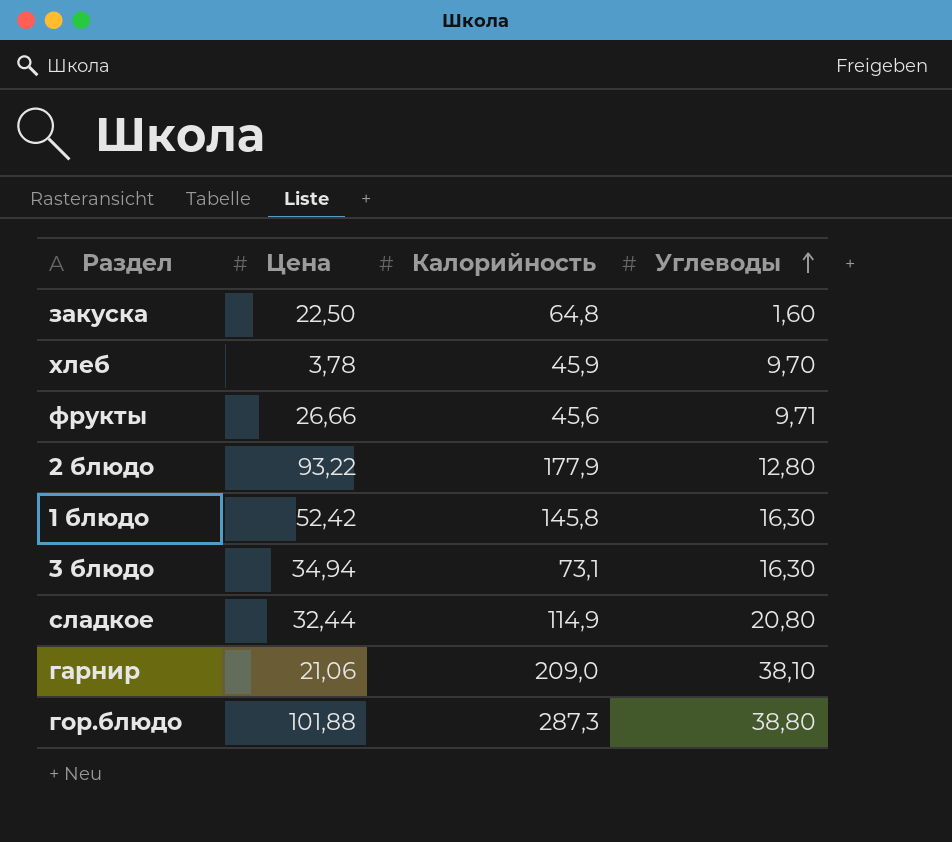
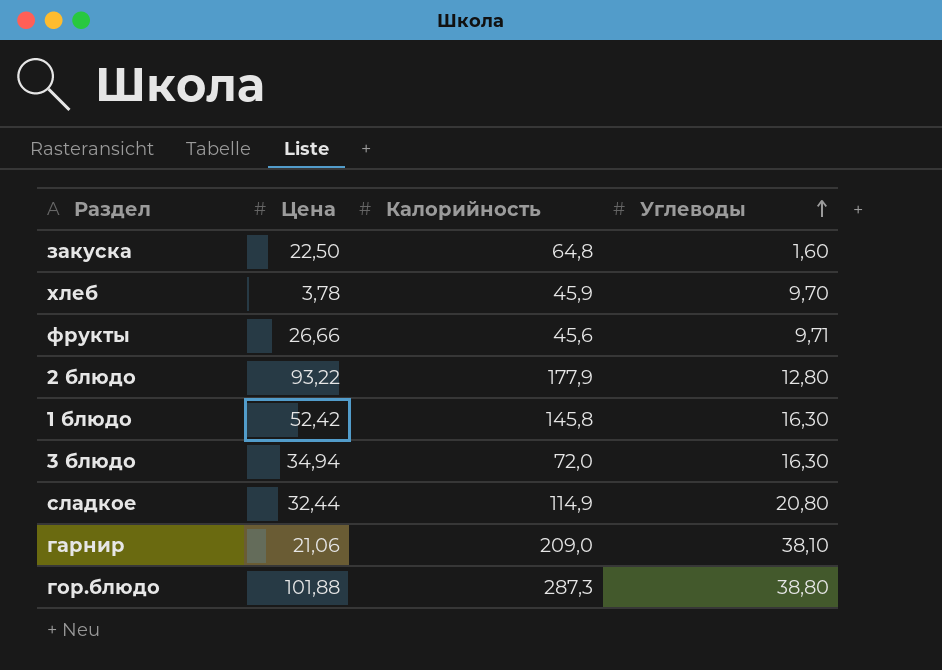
3 блюдо | Калорийность: 73,1 -> 72,0

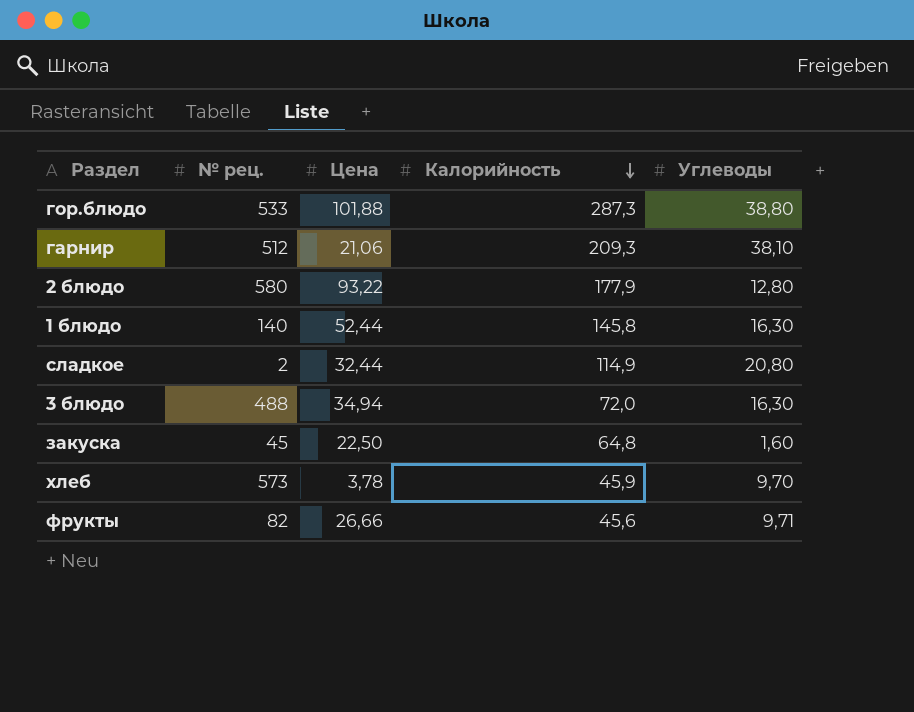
row order: Углеводы ascending -> Калорийность descending
column № рец. | position: none -> 2
гарнир | Калорийность: 209,0 -> 209,3
1 блюдо | Цена: 52,42 -> 52,44

